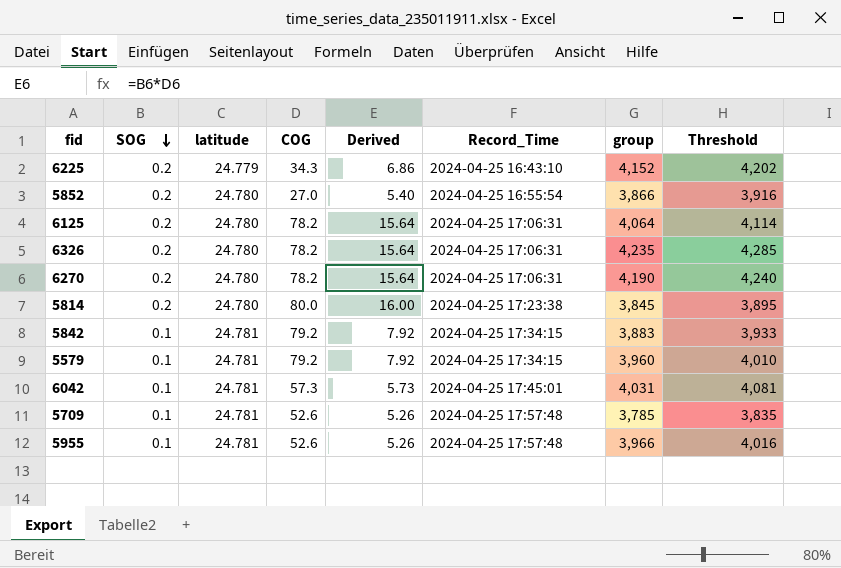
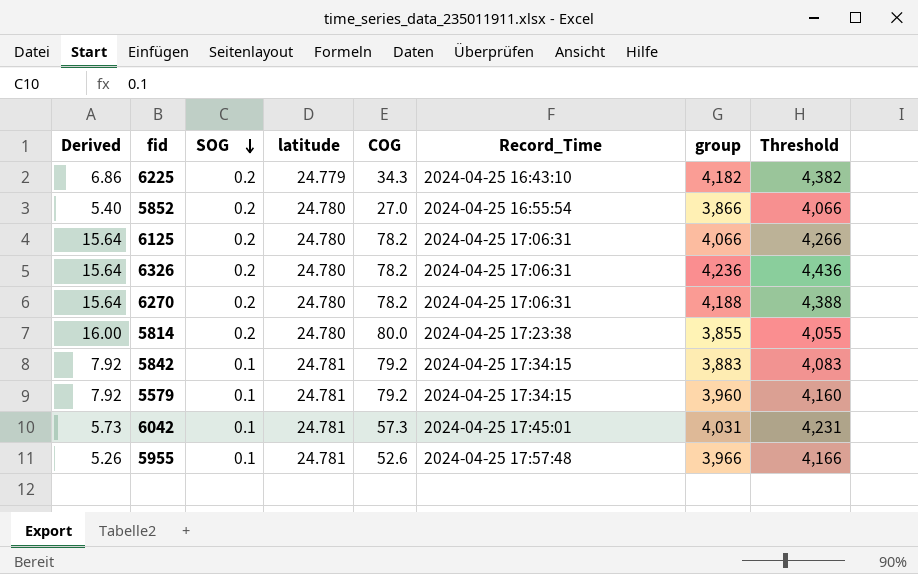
column Derived | position: 5 -> 1
column Threshold | formula: [group] + 50 -> [group] + 200
row 5709: 0.1 | 24.781 | 52.6 | 5.26 | 2024-04-25 17:57:48 | 3,785 | 3,835 -> none
6225 | group: 4,152 -> 4,182
6125 | group: 4,064 -> 4,066
6326 | group: 4,235 -> 4,236
6270 | group: 4,190 -> 4,188
5814 | group: 3,845 -> 3,855

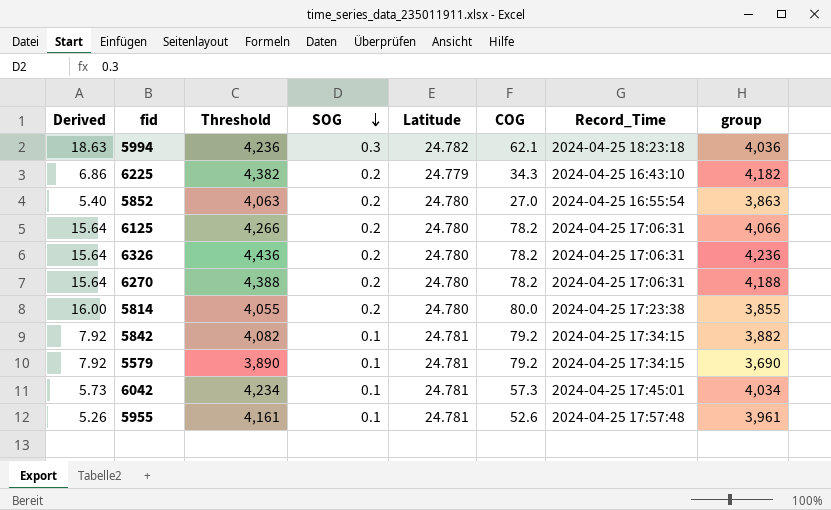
column Threshold | position: 8 -> 3
column name: latitude -> Latitude
row 5994: none -> 18.63 | 4,236 | 0.3 | 24.782 | 62.1 | 2024-04-25 18:23:18 | 4,036
5852 | Threshold: 4,066 -> 4,063
5852 | group: 3,866 -> 3,863
5842 | Threshold: 4,083 -> 4,082
5842 | group: 3,883 -> 3,882
5579 | Threshold: 4,160 -> 3,890
5579 | group: 3,960 -> 3,690
6042 | Threshold: 4,231 -> 4,234
6042 | group: 4,031 -> 4,034
5955 | Threshold: 4,166 -> 4,161
5955 | group: 3,966 -> 3,961

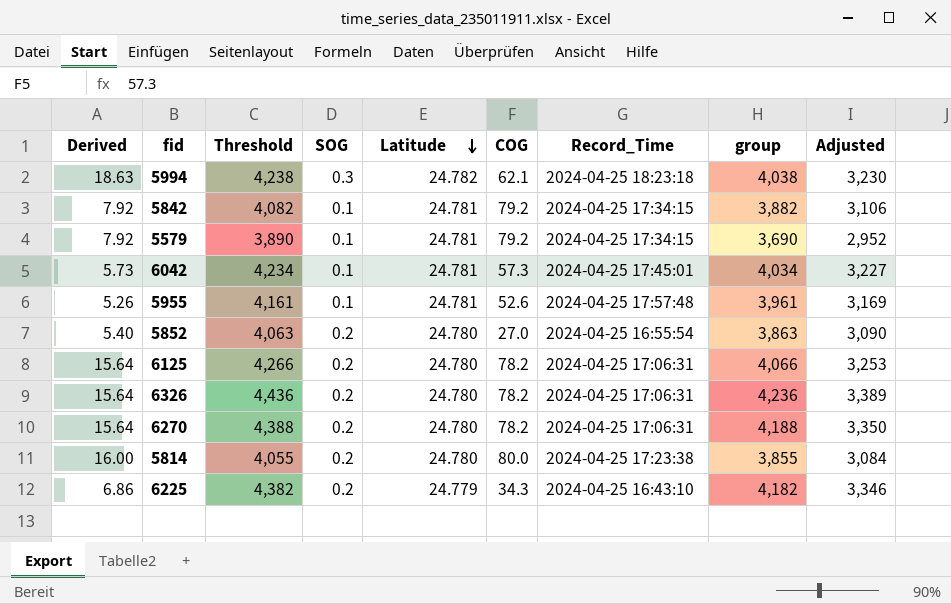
row order: SOG descending -> Latitude descending
column Adjusted | formula: none -> [group] * 0.8
5994 | Threshold: 4,236 -> 4,238
5994 | group: 4,036 -> 4,038

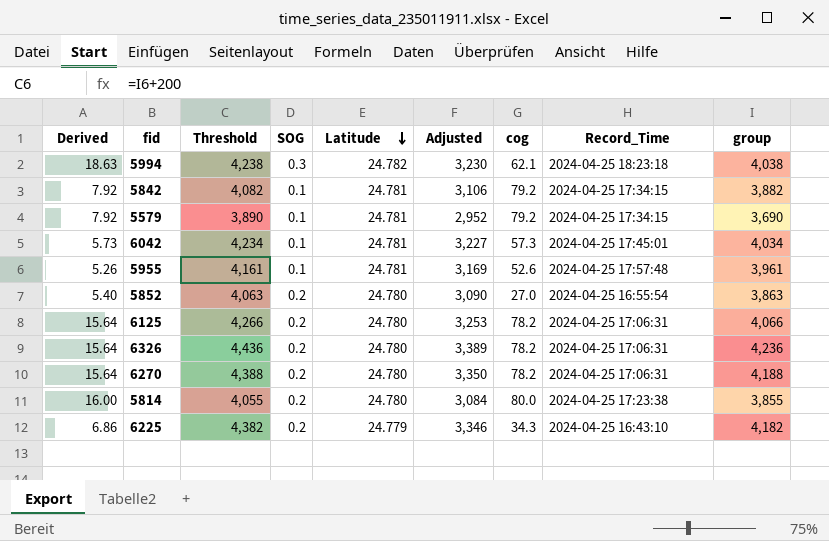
column Adjusted | position: 9 -> 6
column name: COG -> cog

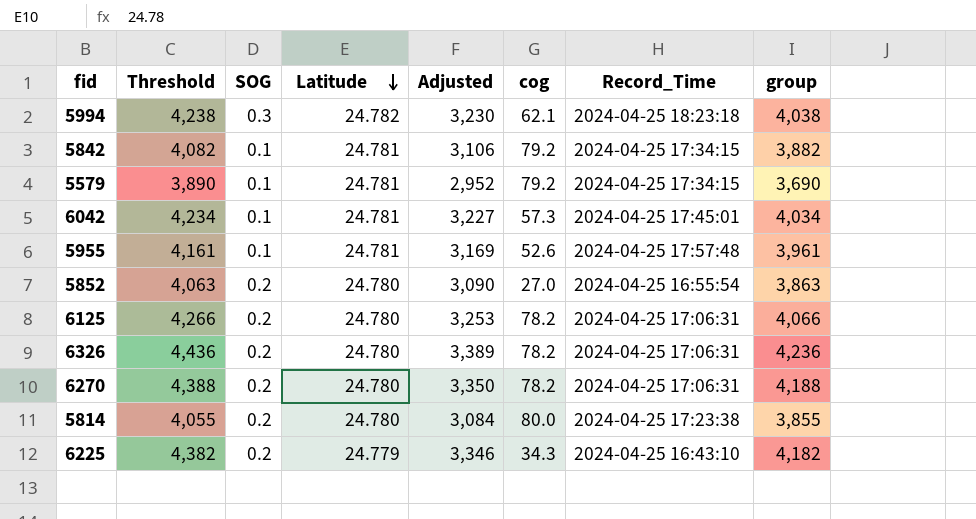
column Derived | formula: [SOG] * [cog] -> none

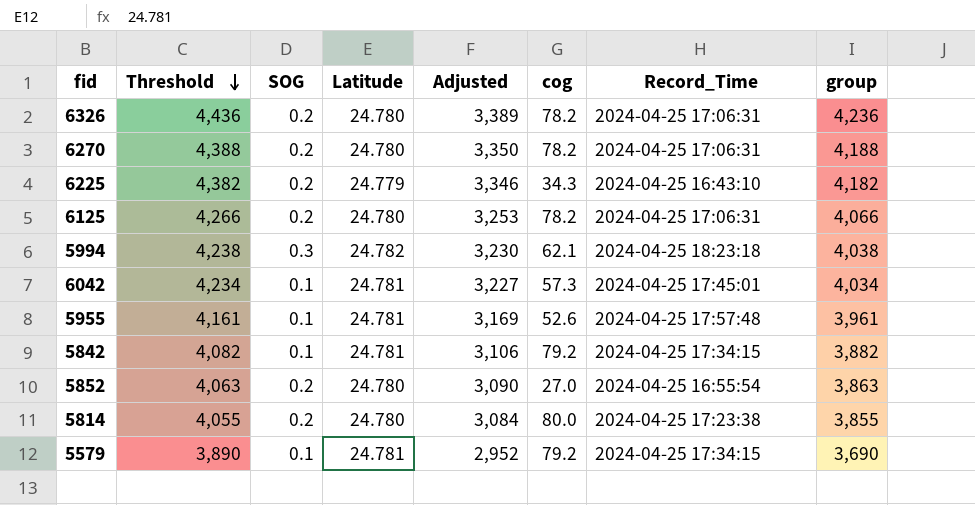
row order: Latitude descending -> Threshold descending

